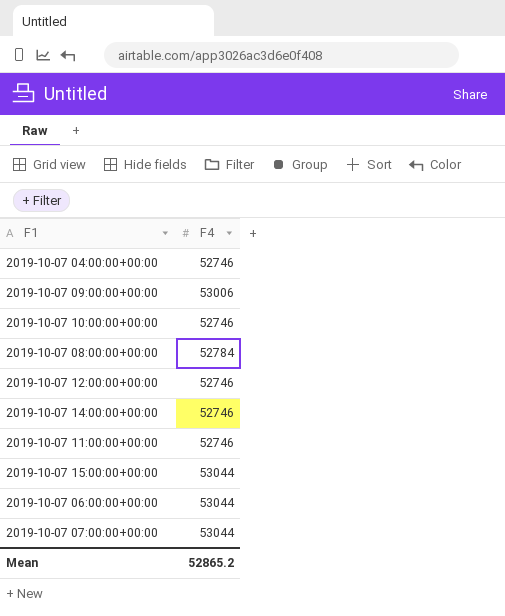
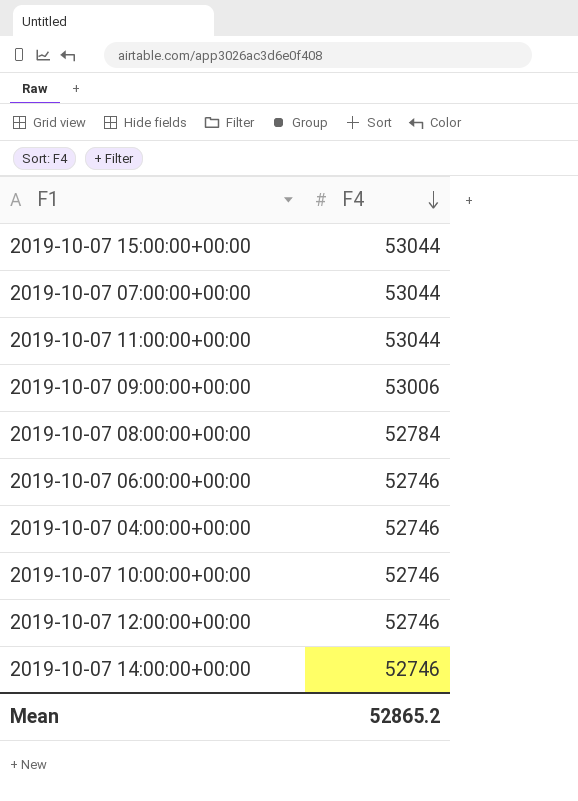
row order: none -> F4 descending
2019-10-07 11:00:00+00:00 | F4: 52746 -> 53044
2019-10-07 06:00:00+00:00 | F4: 53044 -> 52746

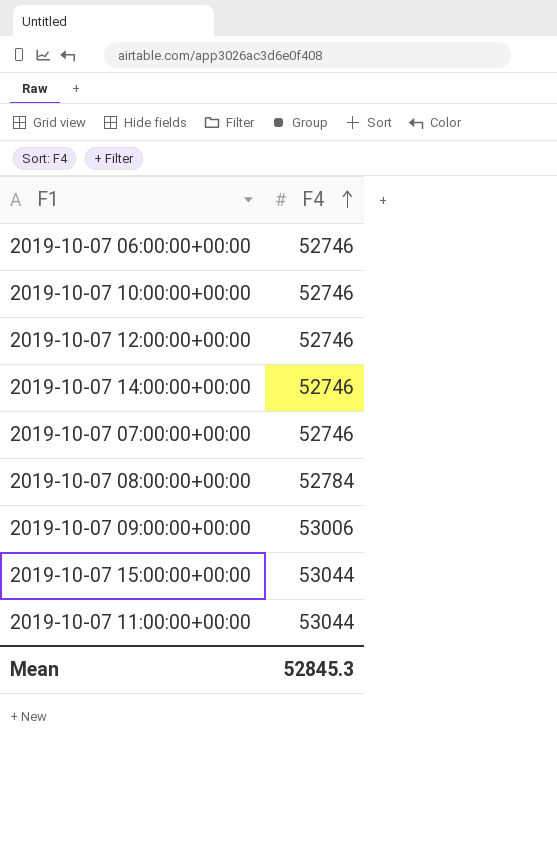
row order: F4 descending -> F4 ascending
row 2019-10-07 04:00:00+00:00: 52746 -> none
2019-10-07 07:00:00+00:00 | F4: 53044 -> 52746
Mean | F4: 52865.2 -> 52845.3

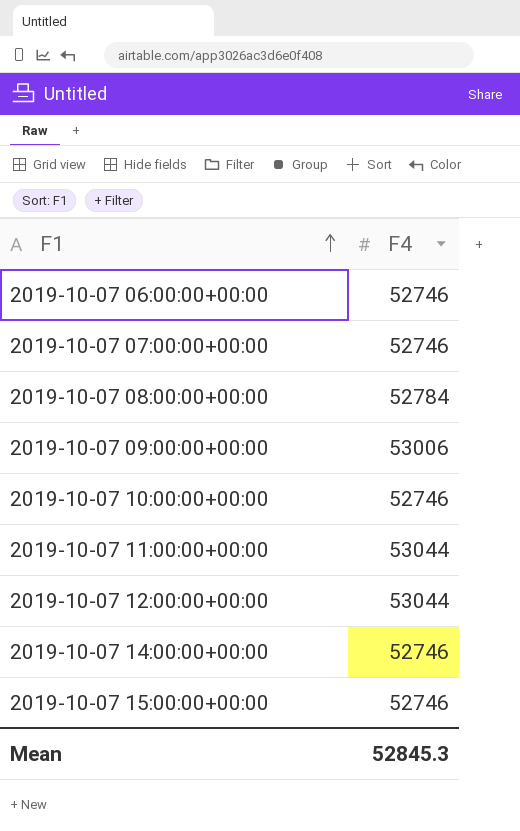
row order: F4 ascending -> F1 ascending
2019-10-07 12:00:00+00:00 | F4: 52746 -> 53044
2019-10-07 15:00:00+00:00 | F4: 53044 -> 52746

